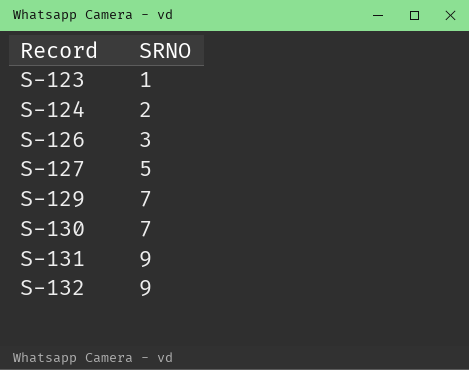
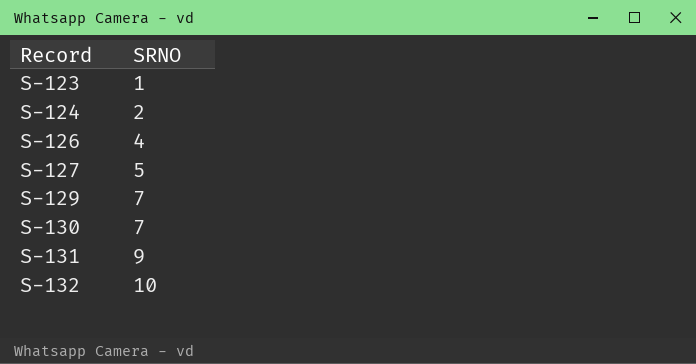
S-126 | SRNO: 3 -> 4
S-132 | SRNO: 9 -> 10

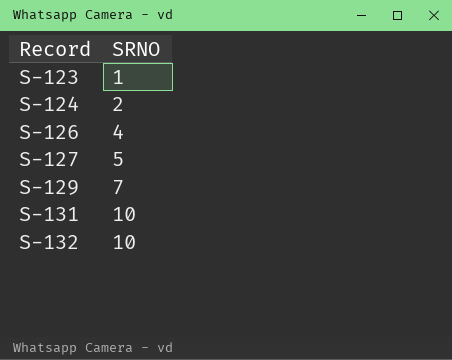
row S-130: 7 -> none
S-131 | SRNO: 9 -> 10

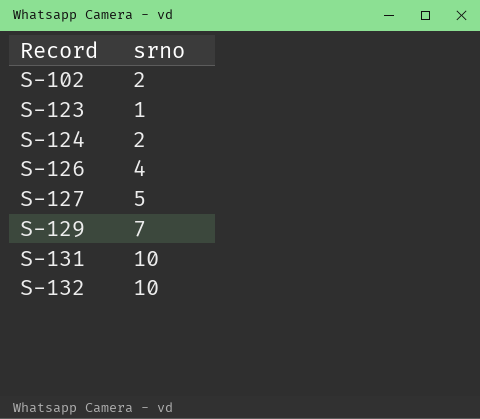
column name: SRNO -> srno
row S-102: none -> 2

